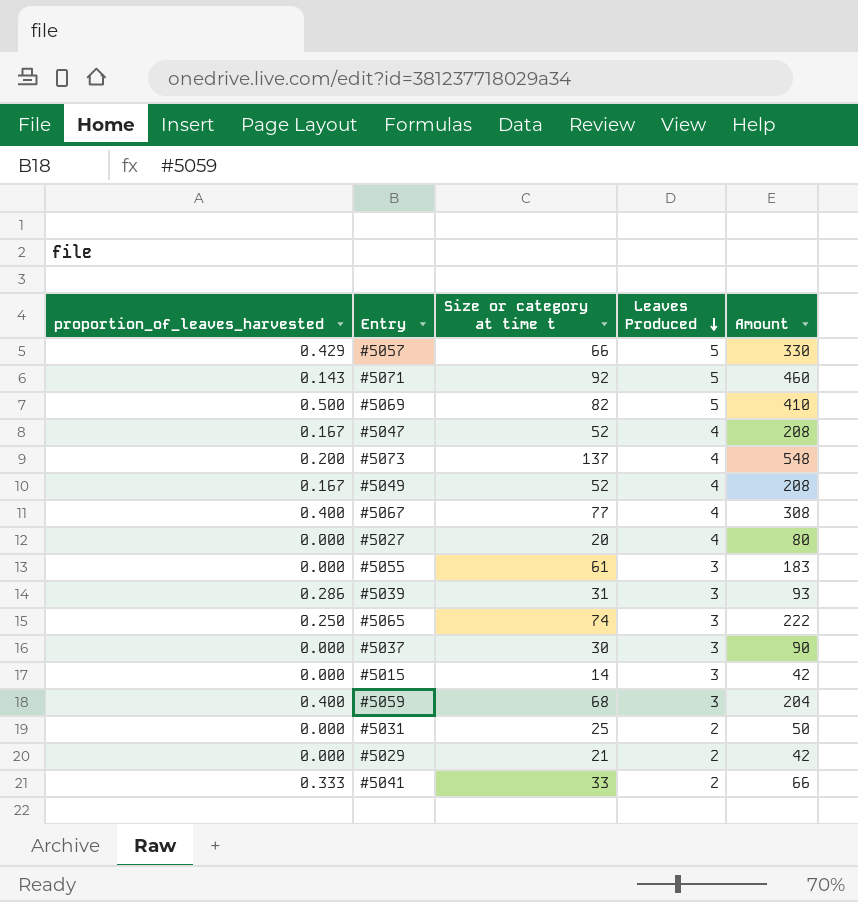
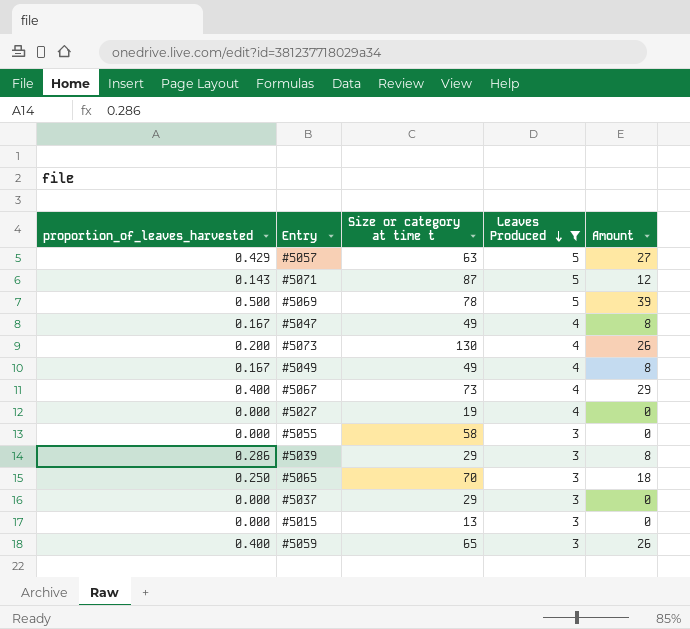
filter: none -> Leaves Produced != 2
column Amount | formula: [Size or category at time t] * [Leaves Produced] -> [proportion_of_leaves_harvested] * [Size or category at time t]
#5057 | Size or category at time t: 66 -> 63
#5071 | Size or category at time t: 92 -> 87
#5069 | Size or category at time t: 82 -> 78
#5047 | Size or category at time t: 52 -> 49
#5073 | Size or category at time t: 137 -> 130
#5049 | Size or category at time t: 52 -> 49
#5067 | Size or category at time t: 77 -> 73
#5027 | Size or category at time t: 20 -> 19
#5055 | Size or category at time t: 61 -> 58
#5039 | Size or category at time t: 31 -> 29
#5065 | Size or category at time t: 74 -> 70
#5037 | Size or category at time t: 30 -> 29
#5015 | Size or category at time t: 14 -> 13
#5059 | Size or category at time t: 68 -> 65

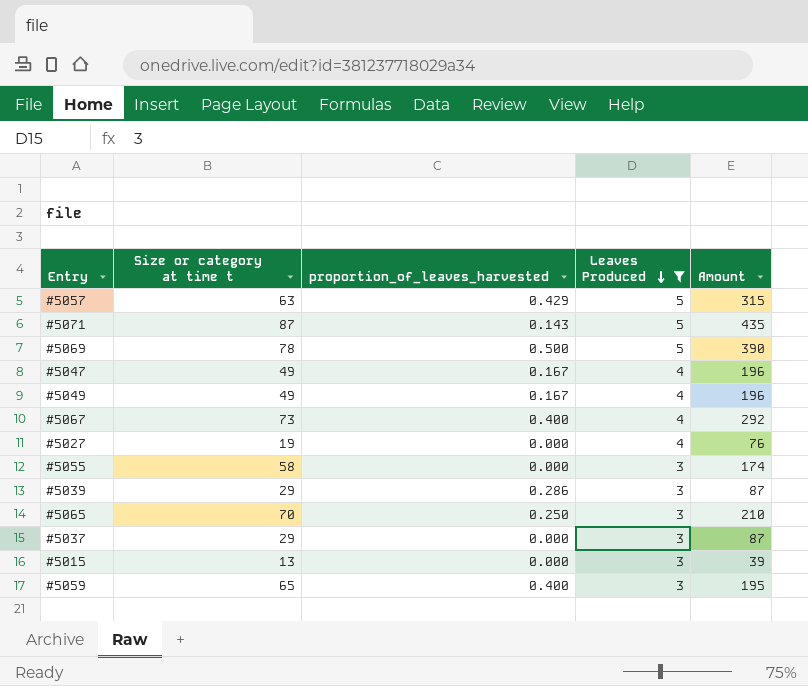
column proportion_of_leaves_harvested | position: 1 -> 3
column Amount | formula: [proportion_of_leaves_harvested] * [Size or category at time t] -> [Size or category at time t] * [Leaves Produced]
row #5073: 0.200 | 130 | 4 | 26 -> none

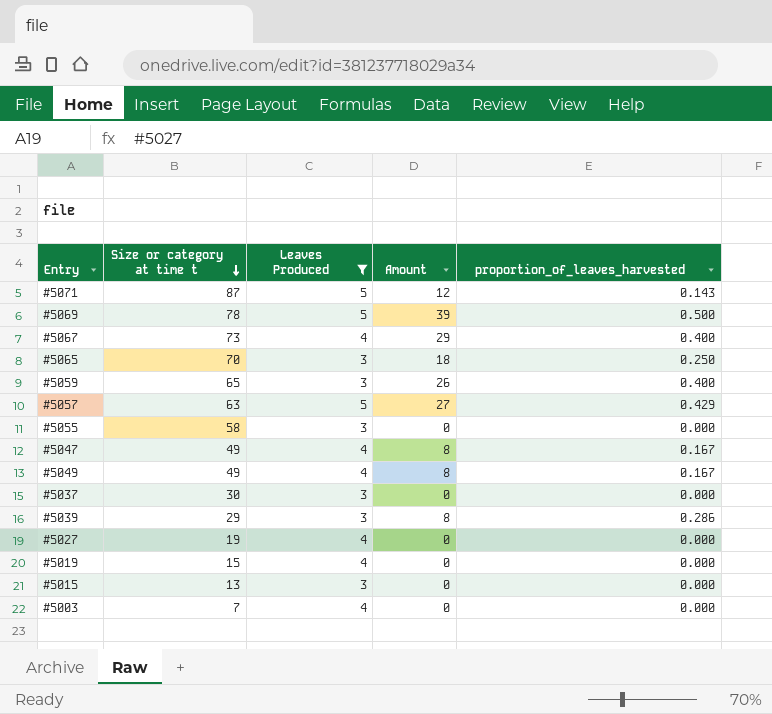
row order: Leaves Produced descending -> Size or category at time t descending
column Amount | formula: [Size or category at time t] * [Leaves Produced] -> [Size or category at time t] * [proportion_of_leaves_harvested]
column proportion_of_leaves_harvested | position: 3 -> 5
#5037 | Size or category at time t: 29 -> 30
row #5019: none -> 15 | 4 | 0 | 0.000
row #5003: none -> 7 | 4 | 0 | 0.000

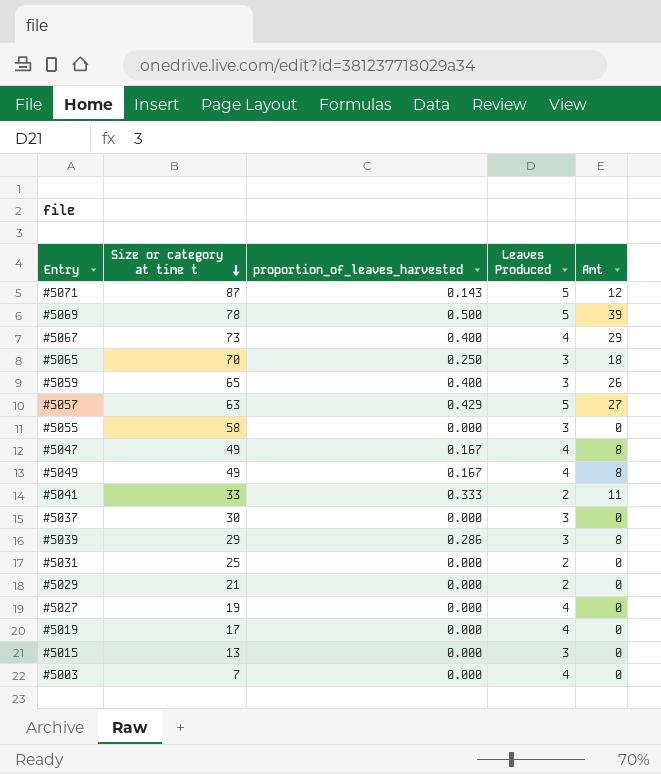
filter: Leaves Produced != 2 -> none
column proportion_of_leaves_harvested | position: 5 -> 3
column name: Amount -> Amt
#5019 | Size or category at time t: 15 -> 17

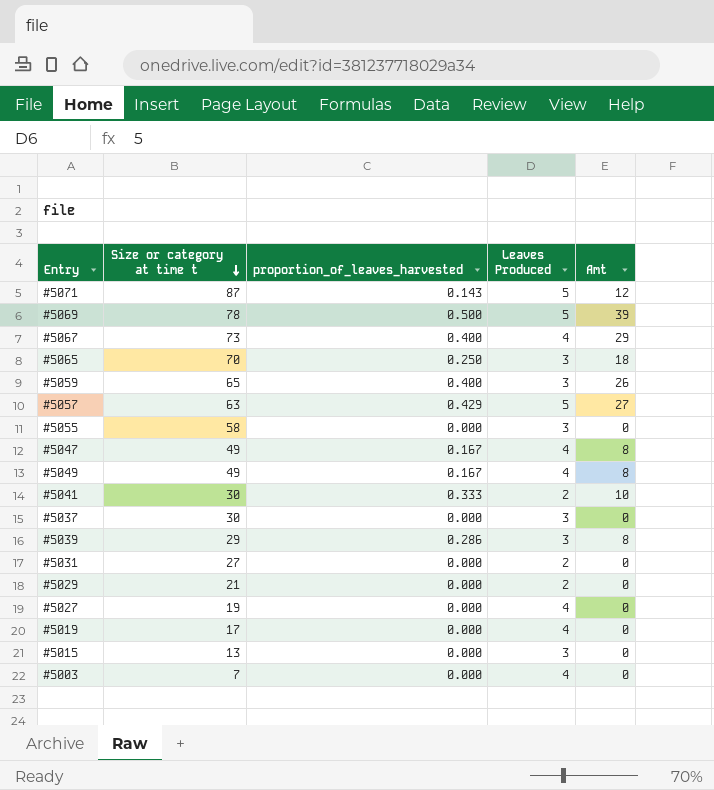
#5041 | Size or category at time t: 33 -> 30
#5041 | Amt: 11 -> 10
#5031 | Size or category at time t: 25 -> 27

